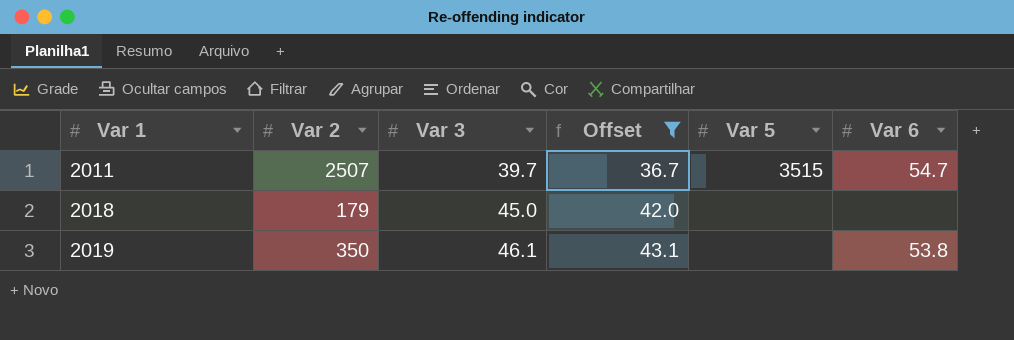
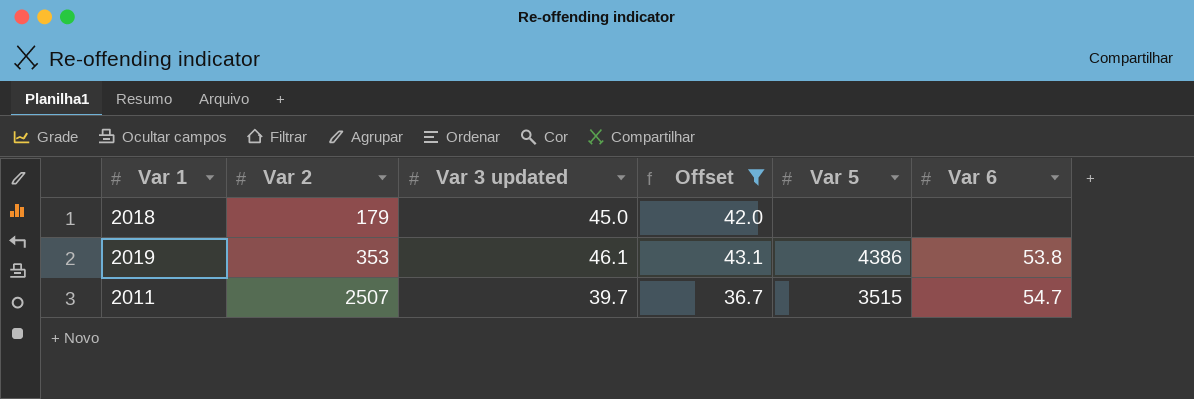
row order: Var 1 ascending -> Var 2 ascending
column name: Var 3 -> Var 3 updated
2019 | Var 2: 350 -> 353
2019 | Var 5: none -> 4386

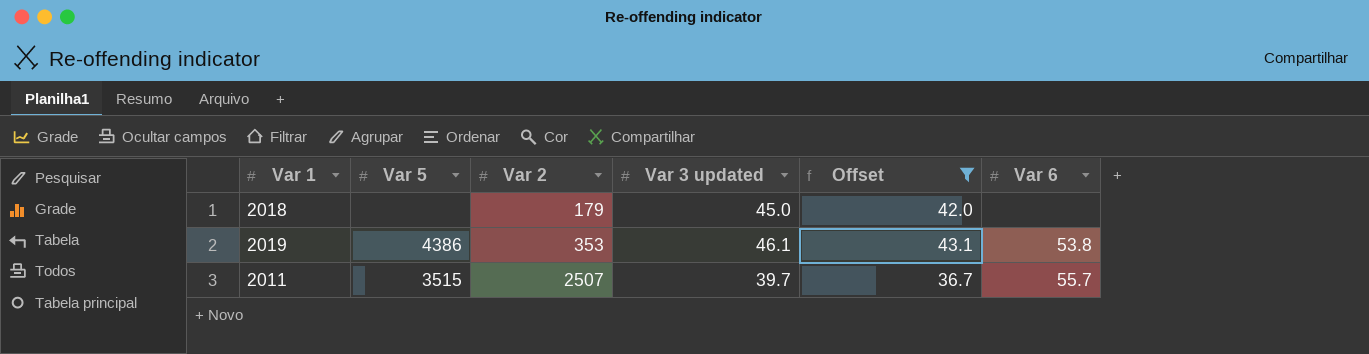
column Var 5 | position: 5 -> 2
2011 | Var 6: 54.7 -> 55.7

